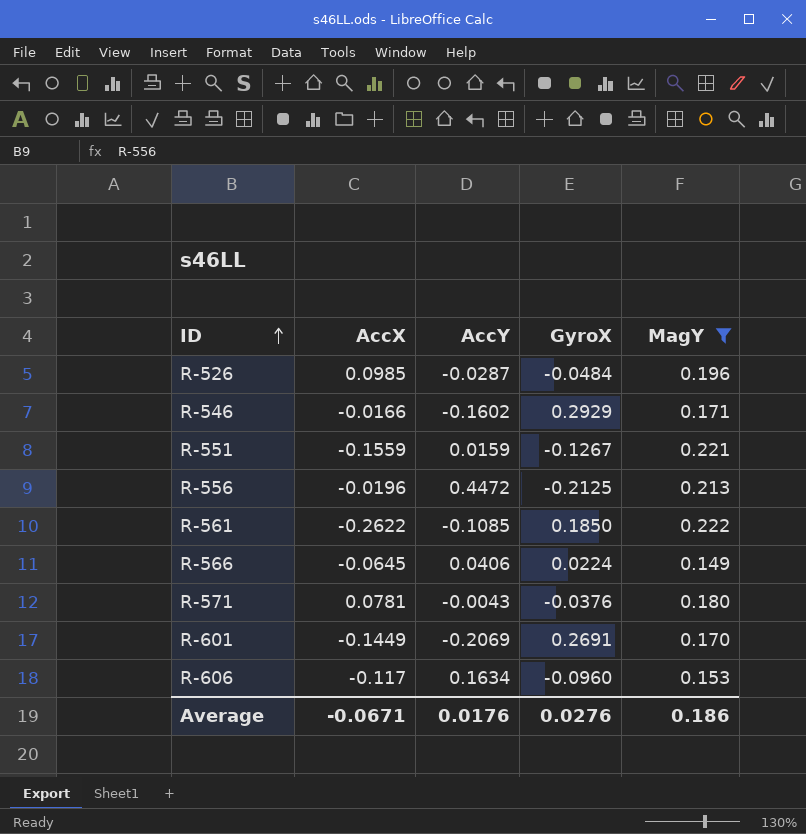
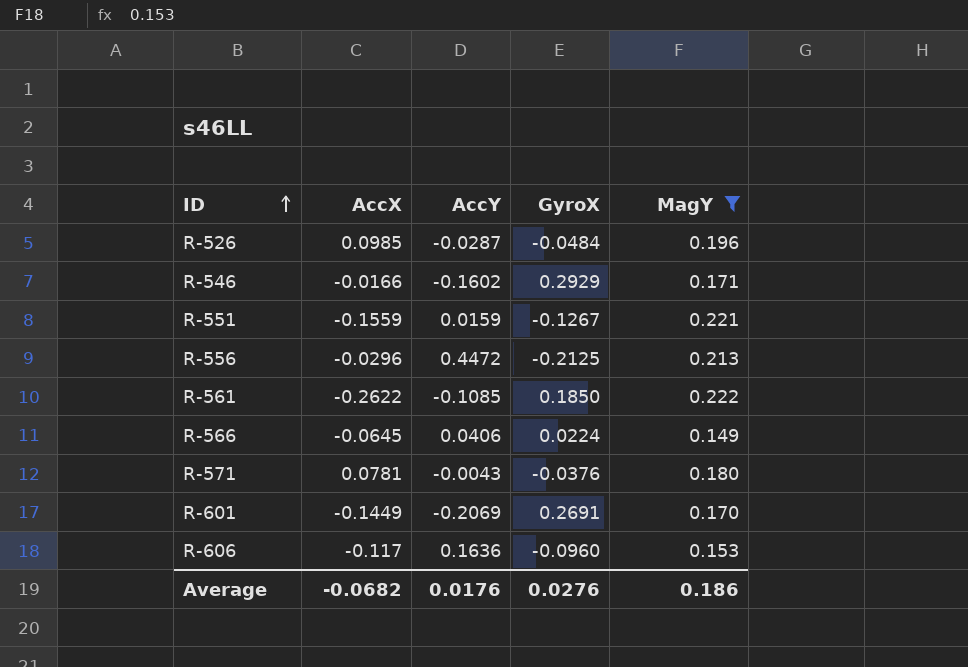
R-556 | AccX: -0.0196 -> -0.0296
R-606 | AccY: 0.1634 -> 0.1636
Average | AccX: -0.0671 -> -0.0682

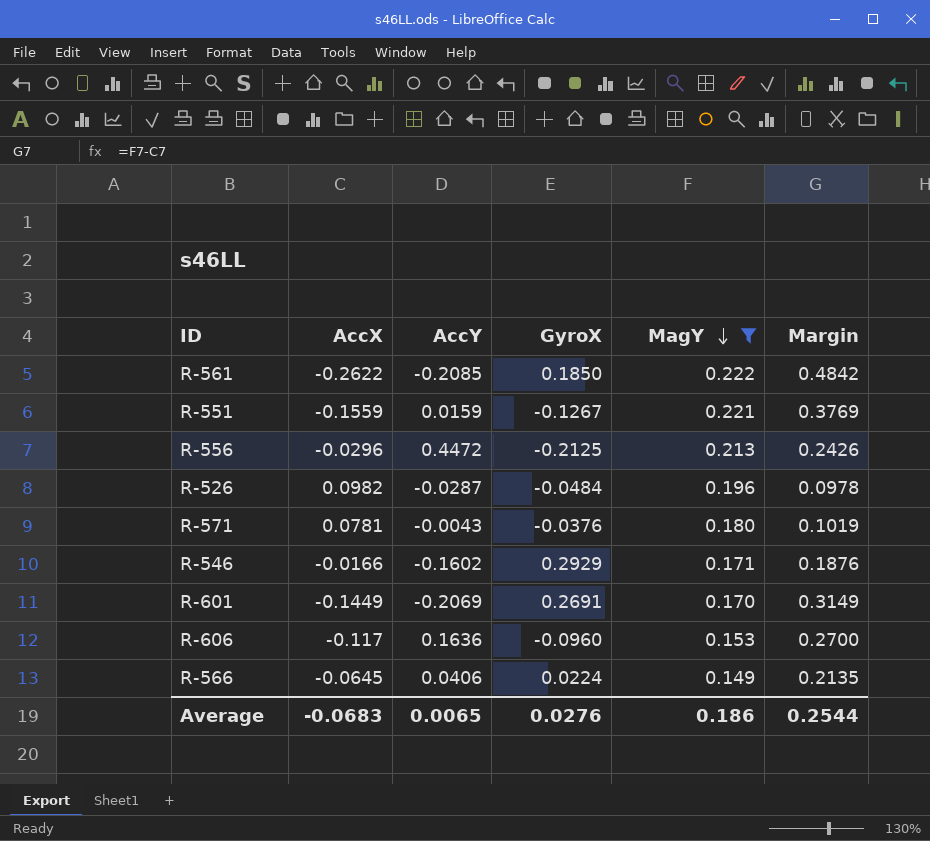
row order: ID ascending -> MagY descending
column Margin | formula: none -> [MagY] - [AccX]
R-561 | AccY: -0.1085 -> -0.2085
R-526 | AccX: 0.0985 -> 0.0982
Average | AccX: -0.0682 -> -0.0683
Average | AccY: 0.0176 -> 0.0065

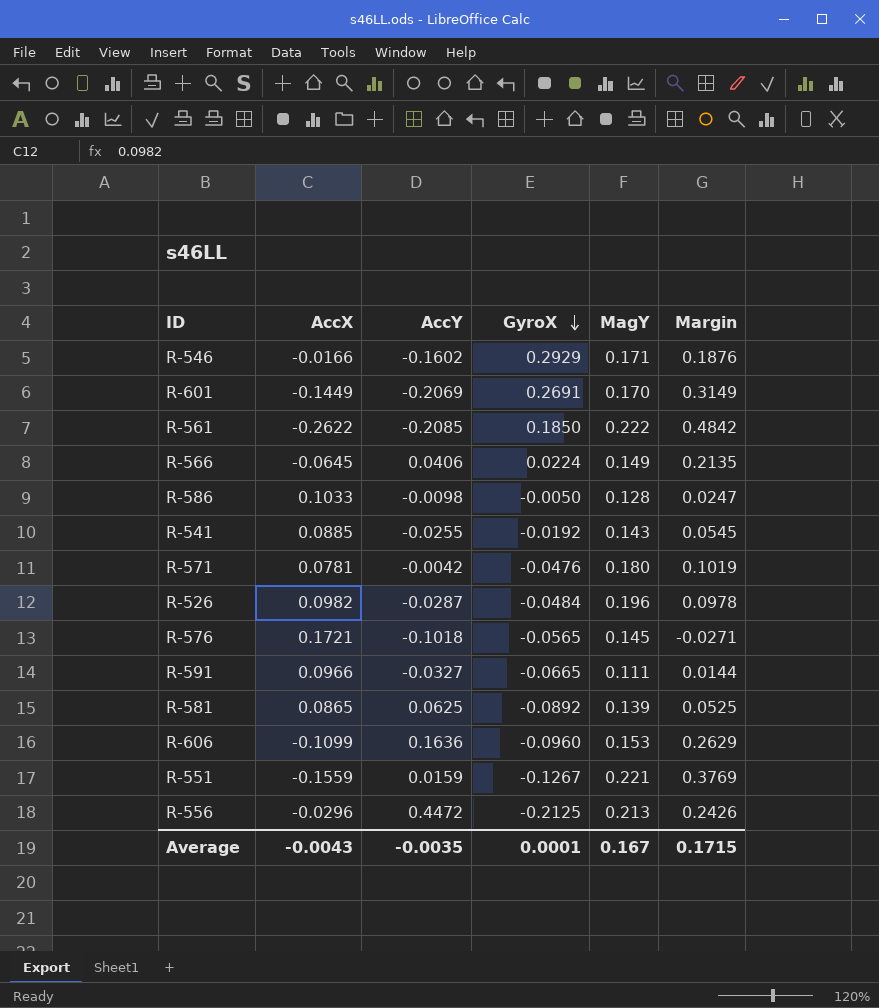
filter: MagY >= 0.149 -> none
row order: MagY descending -> GyroX descending
R-571 | AccY: -0.0043 -> -0.0042
R-571 | GyroX: -0.0376 -> -0.0476
R-606 | AccX: -0.117 -> -0.1099
R-606 | Margin: 0.2700 -> 0.2629
Average | AccX: -0.0683 -> -0.0043
Average | AccY: 0.0065 -> -0.0035
Average | GyroX: 0.0276 -> 0.0001
Average | MagY: 0.186 -> 0.167
Average | Margin: 0.2544 -> 0.1715

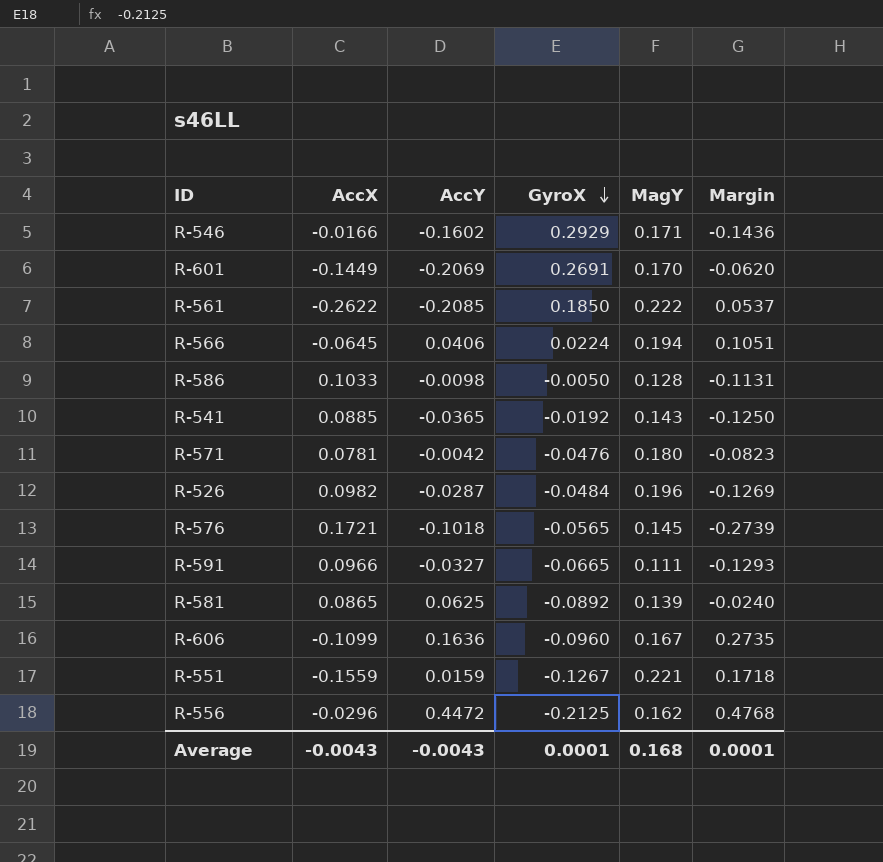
column Margin | formula: [MagY] - [AccX] -> [AccY] - [AccX]
R-566 | MagY: 0.149 -> 0.194
R-541 | AccY: -0.0255 -> -0.0365
R-606 | MagY: 0.153 -> 0.167
R-556 | MagY: 0.213 -> 0.162
Average | AccY: -0.0035 -> -0.0043
Average | MagY: 0.167 -> 0.168
Average | Margin: 0.1715 -> 0.0001

